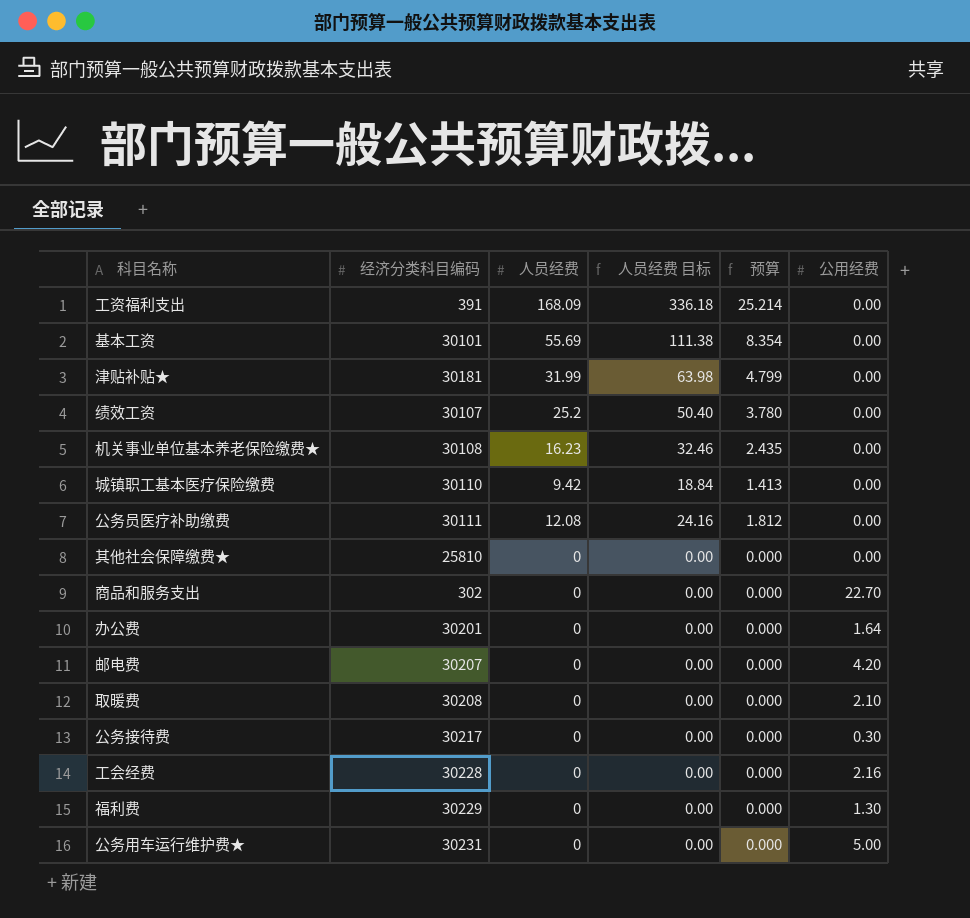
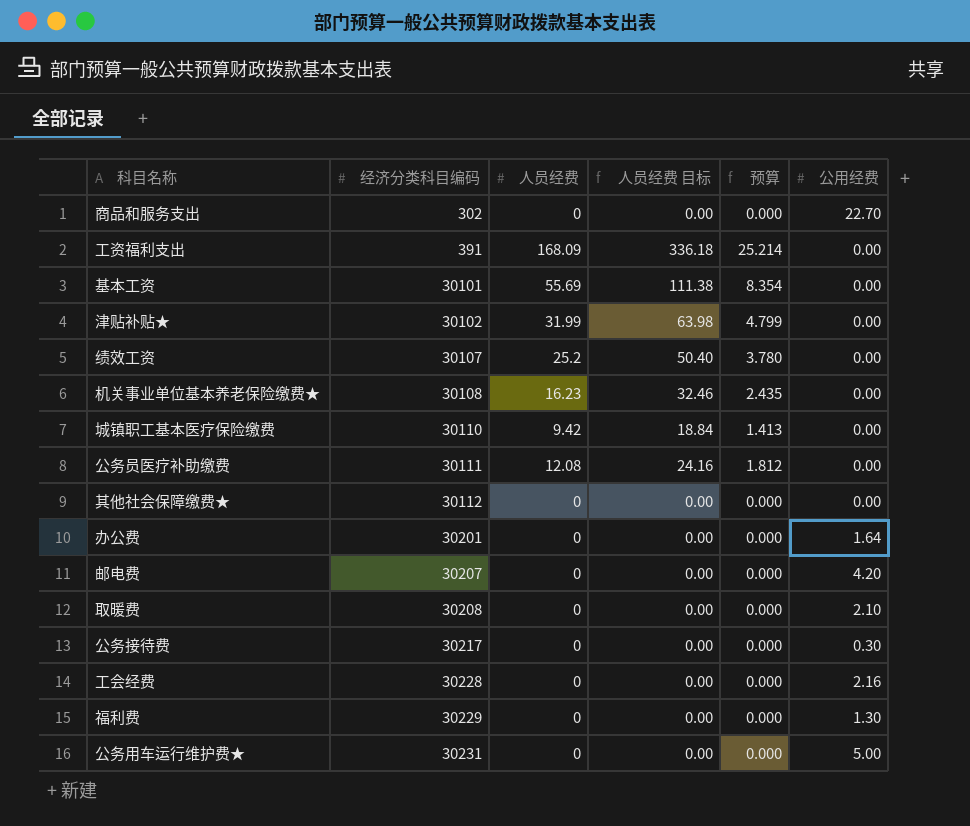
row order: none -> 经济分类科目编码 ascending
津贴补贴★ | 经济分类科目编码: 30181 -> 30102
其他社会保障缴费★ | 经济分类科目编码: 25810 -> 30112

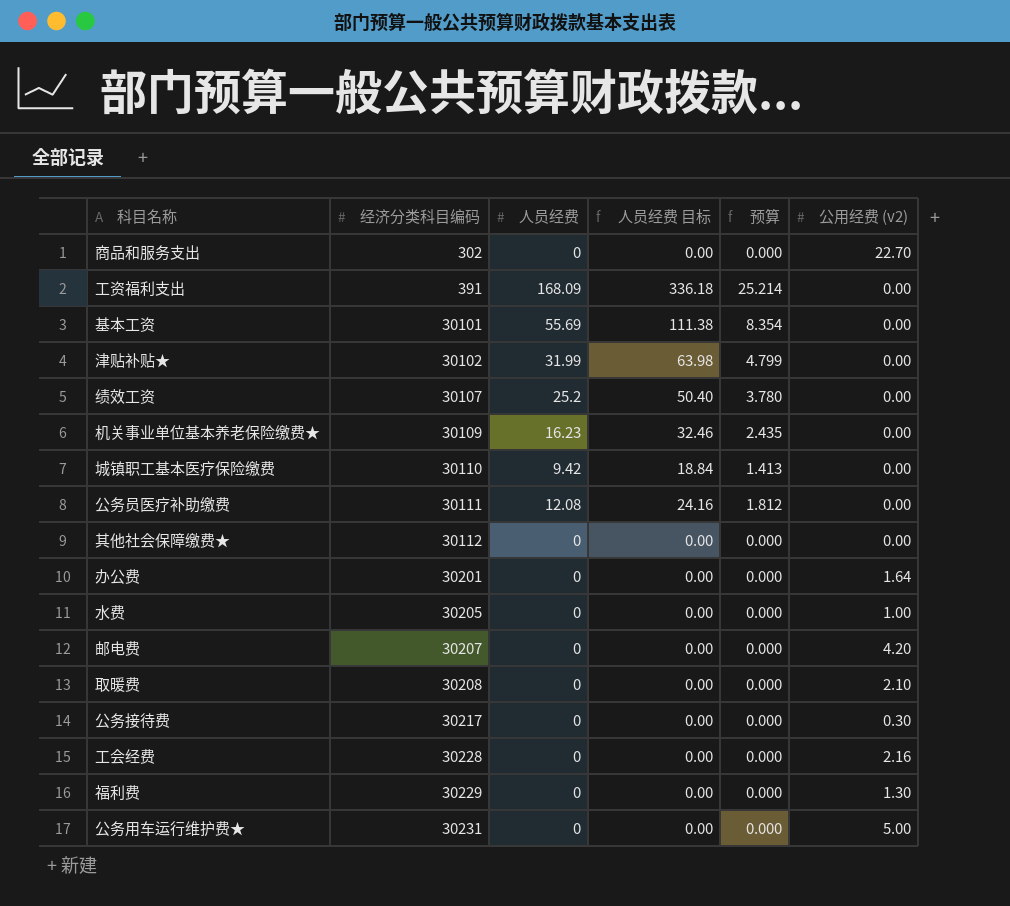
column name: 公用经费 -> 公用经费 (v2)
机关事业单位基本养老保险缴费★ | 经济分类科目编码: 30108 -> 30109
row 水费: none -> 30205 | 0 | 0.00 | 0.000 | 1.00

